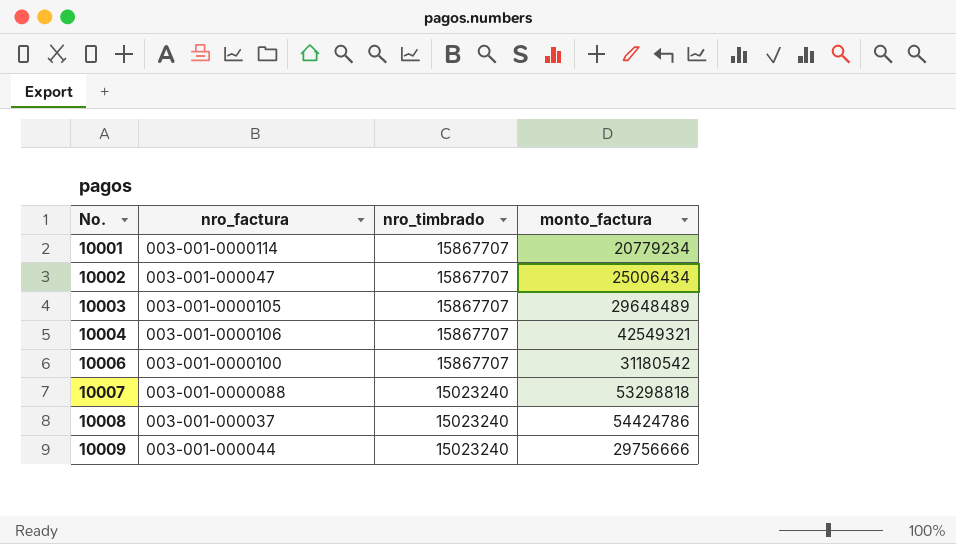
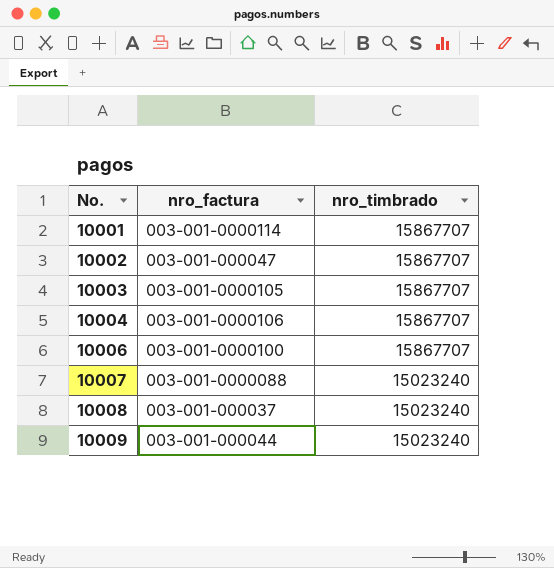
column monto_factura | position: 4 -> none

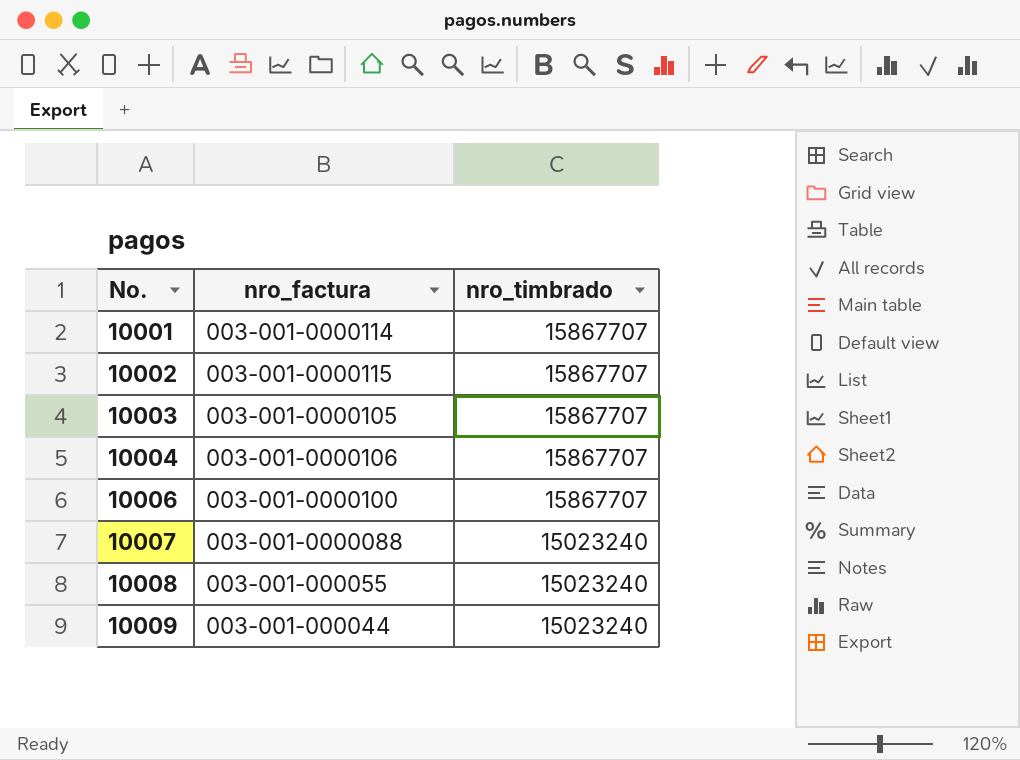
10002 | nro_factura: 003-001-000047 -> 003-001-0000115
10008 | nro_factura: 003-001-000037 -> 003-001-000055

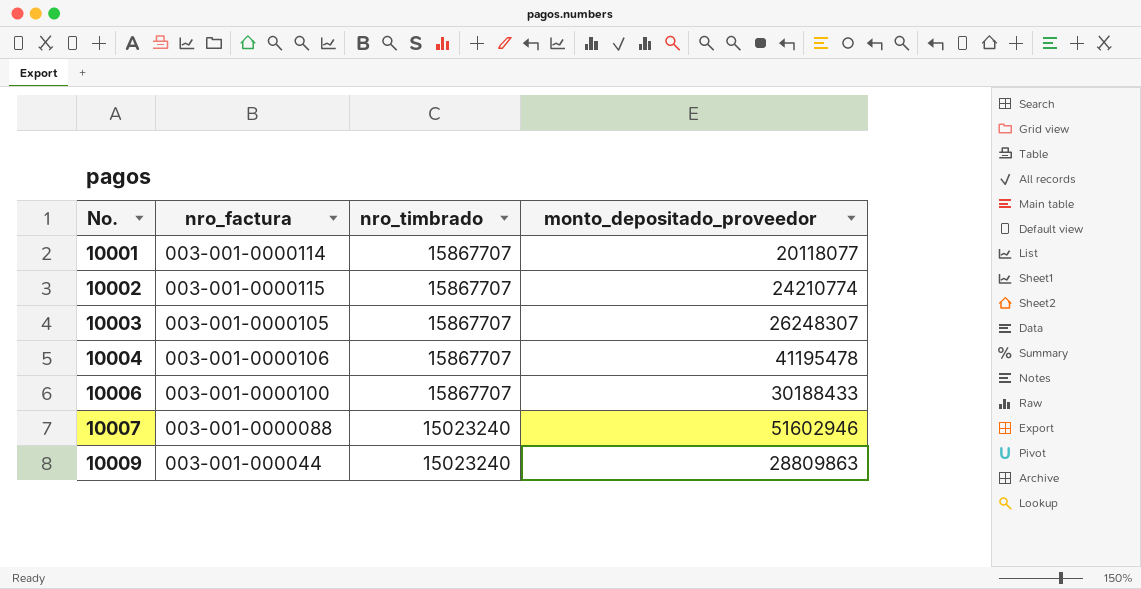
column monto_depositado_proveedor | position: none -> 4
row 10008: 003-001-000055 | 15023240 -> none

